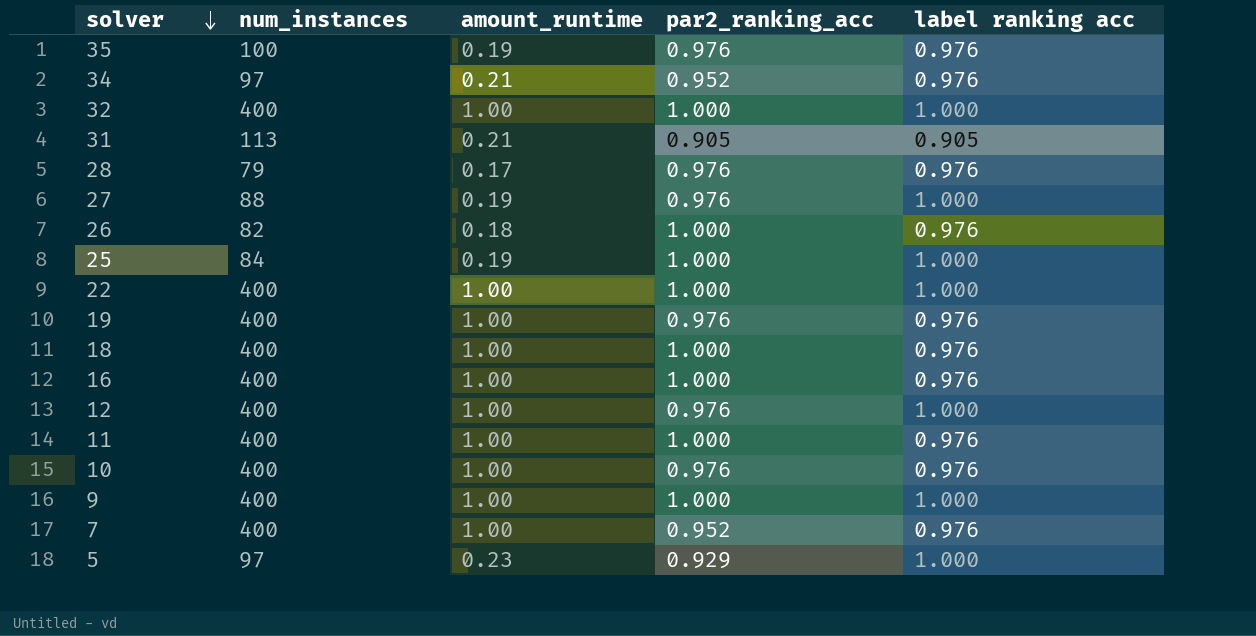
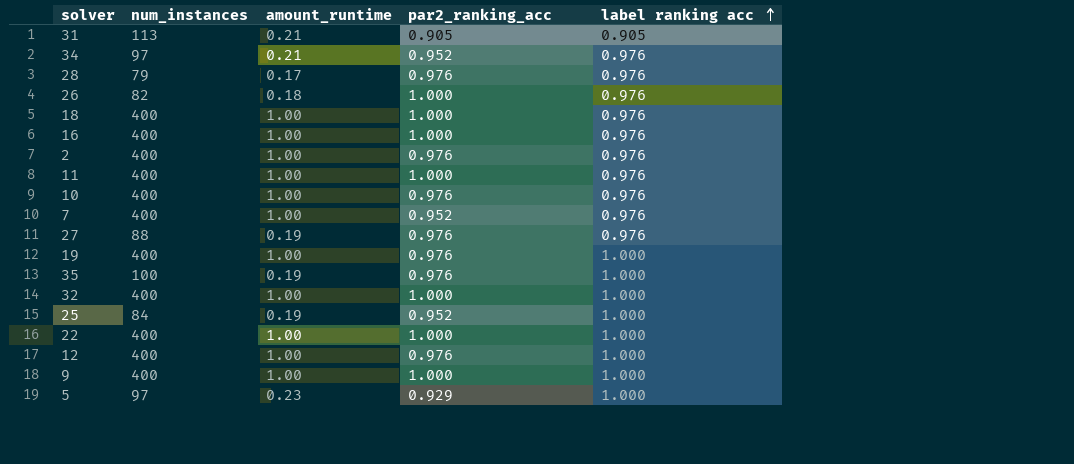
row order: solver descending -> label ranking acc ascending
row 2: none -> 400 | 1.00 | 0.976 | 0.976
27 | label ranking acc: 1.000 -> 0.976
19 | label ranking acc: 0.976 -> 1.000
35 | label ranking acc: 0.976 -> 1.000
25 | par2_ranking_acc: 1.000 -> 0.952

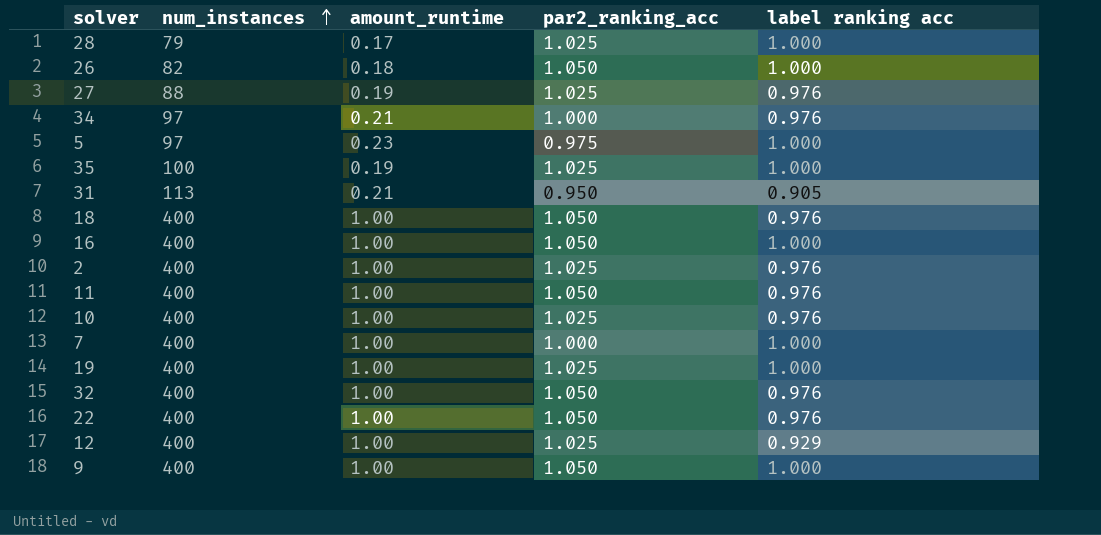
row order: label ranking acc ascending -> num_instances ascending
row 25: 84 | 0.19 | 0.952 | 1.000 -> none
28 | par2_ranking_acc: 0.976 -> 1.025
28 | label ranking acc: 0.976 -> 1.000
26 | par2_ranking_acc: 1.000 -> 1.050
26 | label ranking acc: 0.976 -> 1.000
27 | par2_ranking_acc: 0.976 -> 1.025
34 | par2_ranking_acc: 0.952 -> 1.000
5 | par2_ranking_acc: 0.929 -> 0.975
35 | par2_ranking_acc: 0.976 -> 1.025
31 | par2_ranking_acc: 0.905 -> 0.950
18 | par2_ranking_acc: 1.000 -> 1.050
16 | par2_ranking_acc: 1.000 -> 1.050
16 | label ranking acc: 0.976 -> 1.000
2 | par2_ranking_acc: 0.976 -> 1.025
11 | par2_ranking_acc: 1.000 -> 1.050
10 | par2_ranking_acc: 0.976 -> 1.025
7 | par2_ranking_acc: 0.952 -> 1.000
7 | label ranking acc: 0.976 -> 1.000
19 | par2_ranking_acc: 0.976 -> 1.025
32 | par2_ranking_acc: 1.000 -> 1.050
32 | label ranking acc: 1.000 -> 0.976
22 | par2_ranking_acc: 1.000 -> 1.050
22 | label ranking acc: 1.000 -> 0.976
12 | par2_ranking_acc: 0.976 -> 1.025
12 | label ranking acc: 1.000 -> 0.929
9 | par2_ranking_acc: 1.000 -> 1.050

